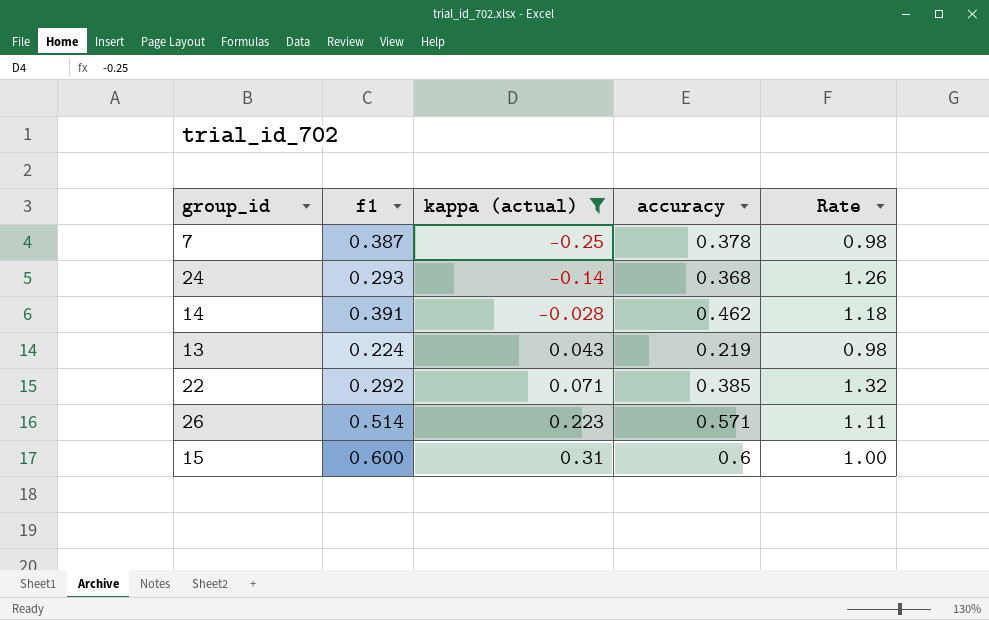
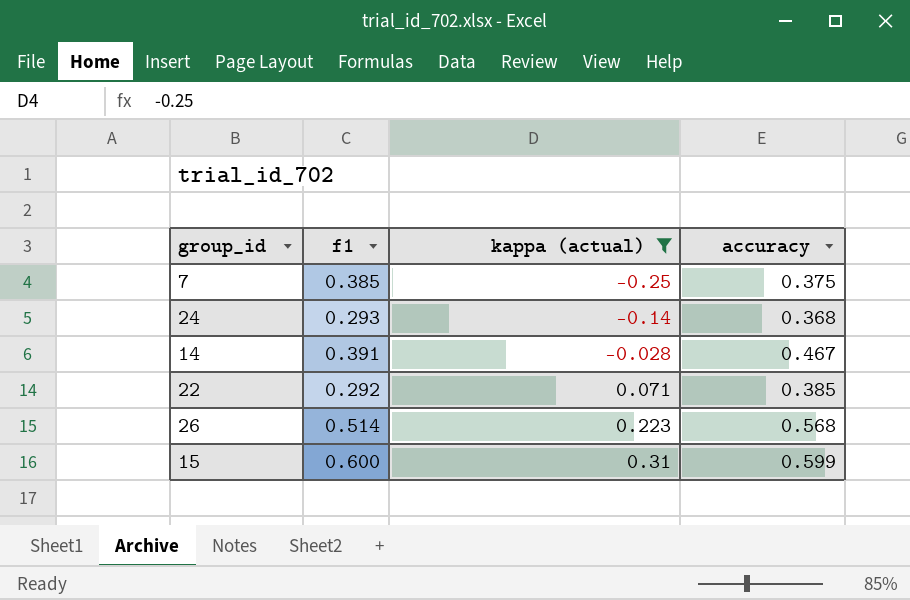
column Rate | formula: [accuracy] / [f1] -> none
row 13: 0.224 | 0.043 | 0.219 | 0.98 -> none
7 | f1: 0.387 -> 0.385
7 | accuracy: 0.378 -> 0.375
14 | accuracy: 0.462 -> 0.467
26 | accuracy: 0.571 -> 0.568
15 | accuracy: 0.6 -> 0.599

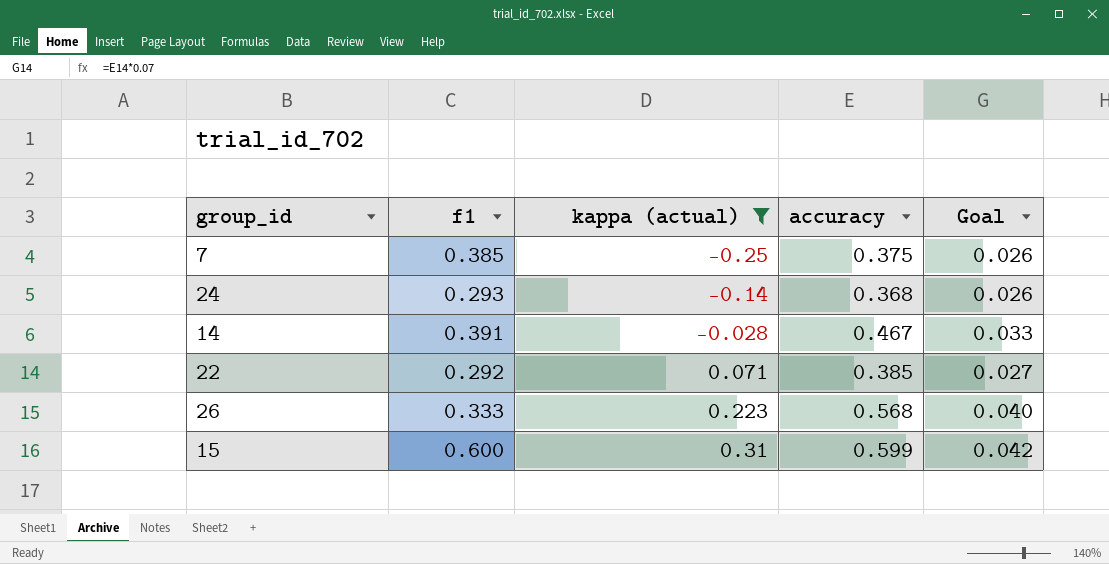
column Goal | formula: none -> [accuracy] * 0.07
26 | f1: 0.514 -> 0.333

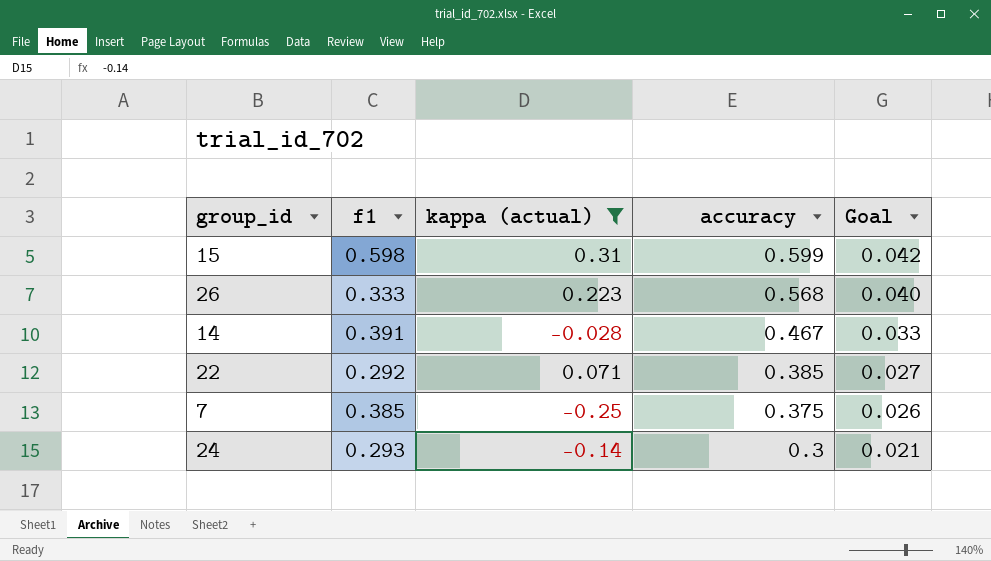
row order: kappa (actual) ascending -> accuracy descending
15 | f1: 0.600 -> 0.598
24 | accuracy: 0.368 -> 0.3
24 | Goal: 0.026 -> 0.021

